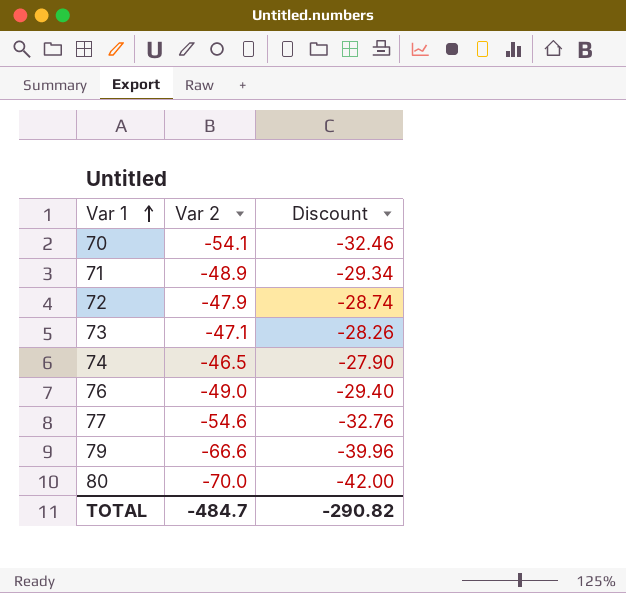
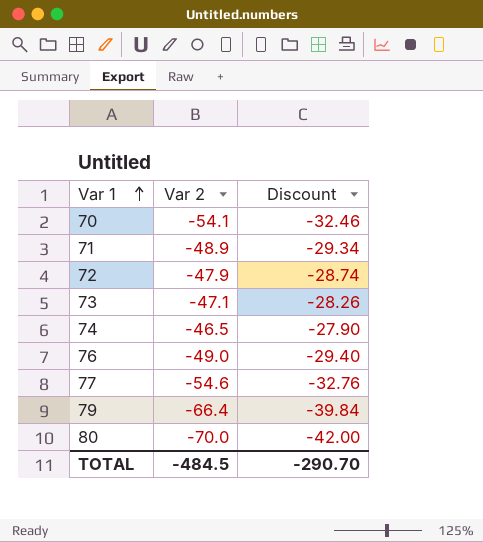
79 | Var 2: -66.6 -> -66.4
79 | Discount: -39.96 -> -39.84
TOTAL | Var 2: -484.7 -> -484.5
TOTAL | Discount: -290.82 -> -290.70

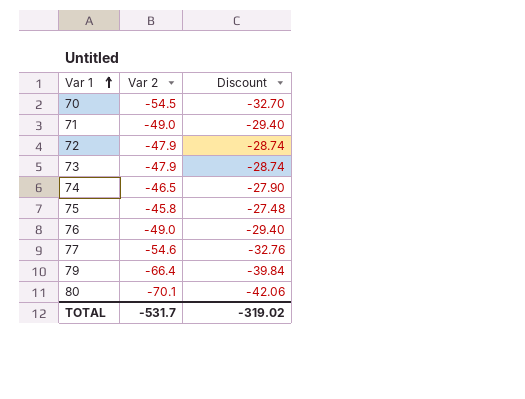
70 | Var 2: -54.1 -> -54.5
70 | Discount: -32.46 -> -32.70
71 | Var 2: -48.9 -> -49.0
71 | Discount: -29.34 -> -29.40
73 | Var 2: -47.1 -> -47.9
73 | Discount: -28.26 -> -28.74
row 75: none -> -45.8 | -27.48
80 | Var 2: -70.0 -> -70.1
80 | Discount: -42.00 -> -42.06
TOTAL | Var 2: -484.5 -> -531.7
TOTAL | Discount: -290.70 -> -319.02

